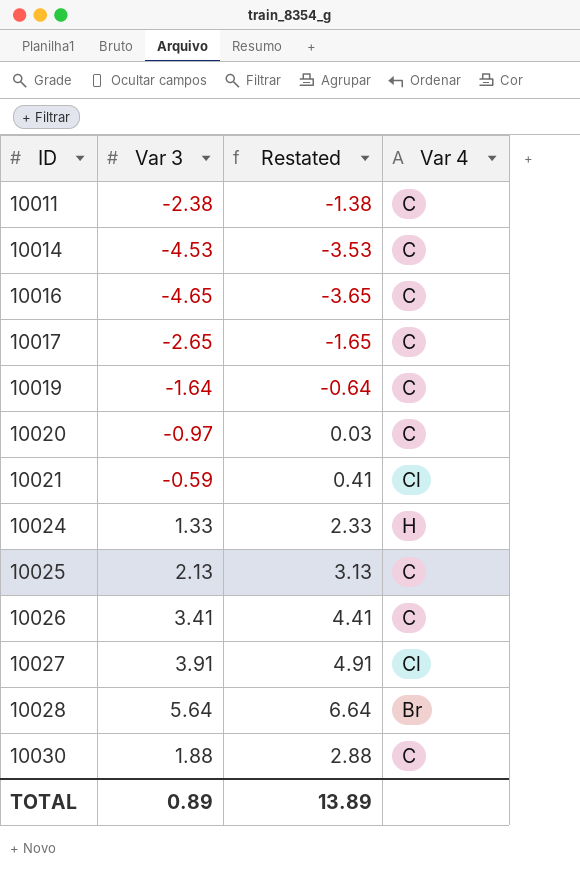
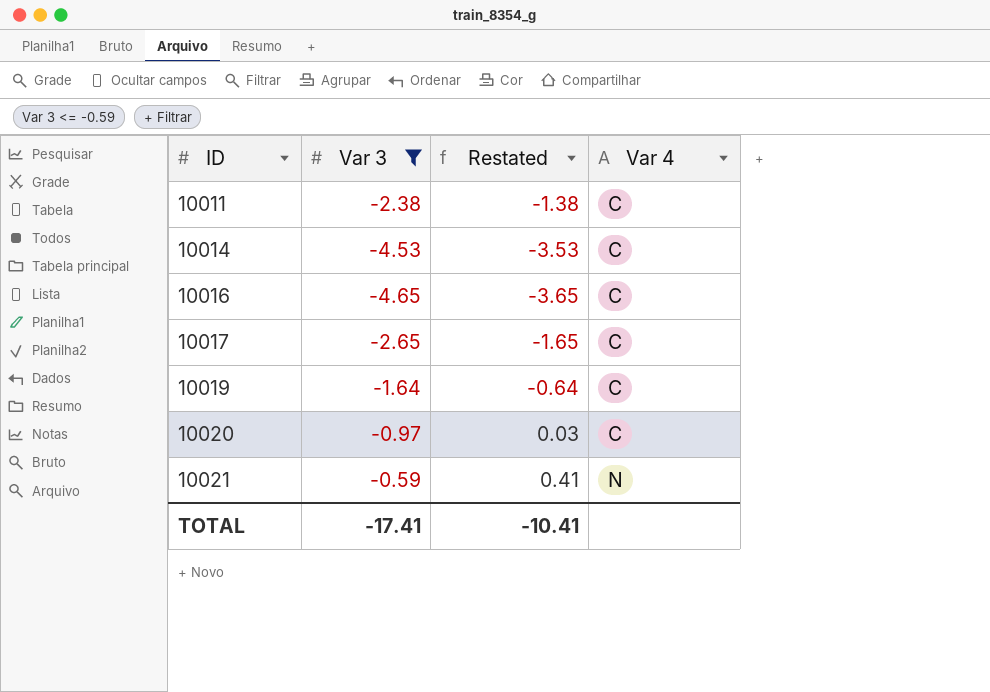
filter: none -> Var 3 <= -0.59
10021 | Var 4: Cl -> N
TOTAL | Var 3: 0.89 -> -17.41
TOTAL | Restated: 13.89 -> -10.41

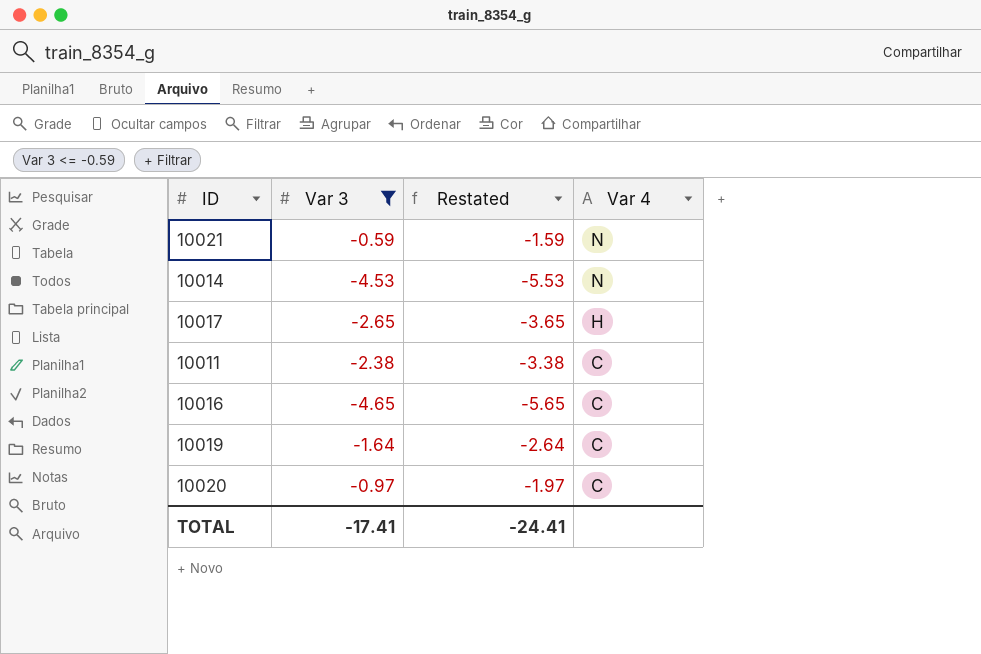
row order: ID ascending -> Var 4 descending
column Restated | formula: [Var 3] + 1 -> [Var 3] - 1
10014 | Var 4: C -> N
10017 | Var 4: C -> H
TOTAL | Restated: -10.41 -> -24.41

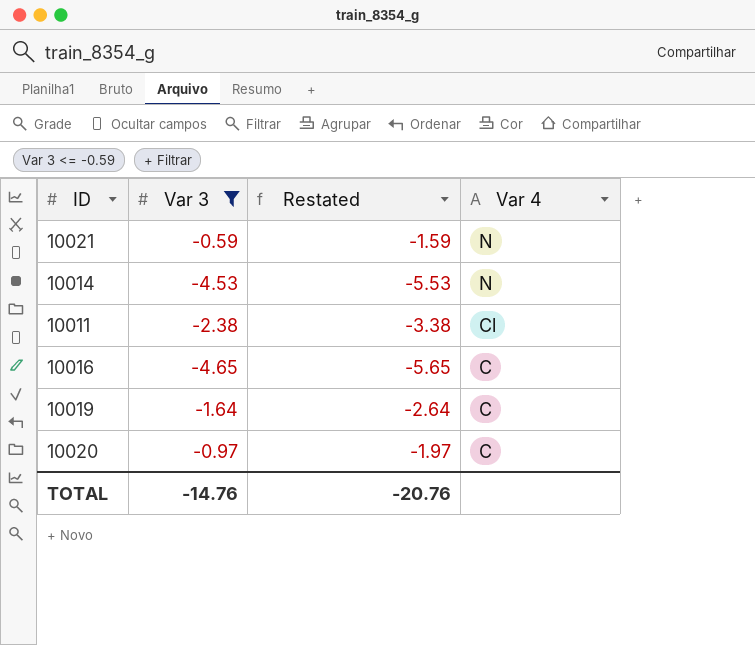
row 10017: -2.65 | -3.65 | H -> none
10011 | Var 4: C -> Cl
TOTAL | Var 3: -17.41 -> -14.76
TOTAL | Restated: -24.41 -> -20.76

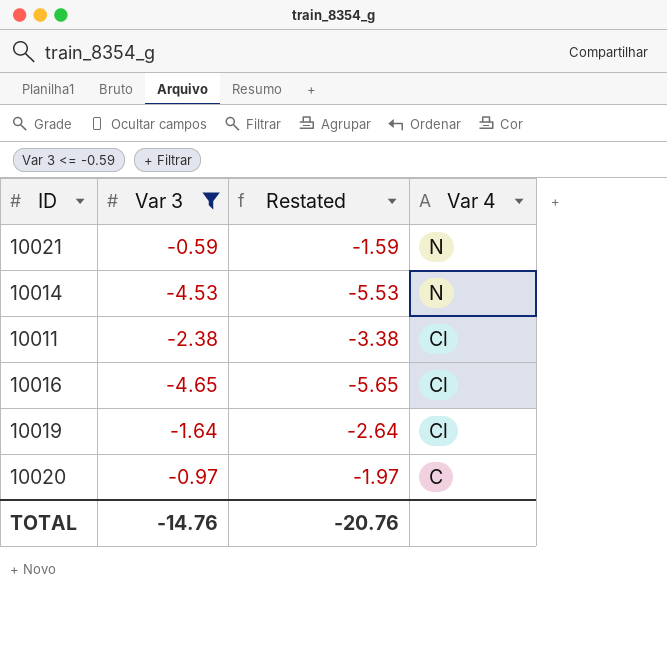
10016 | Var 4: C -> Cl
10019 | Var 4: C -> Cl

